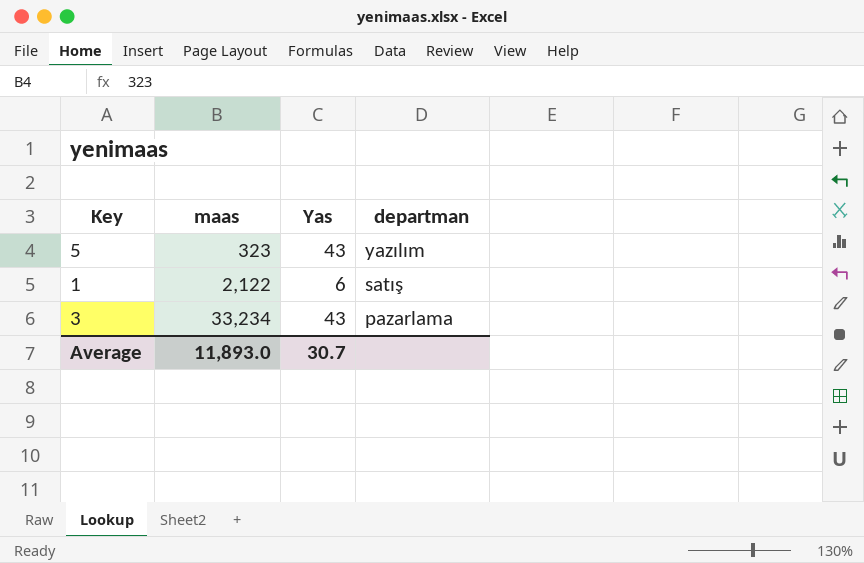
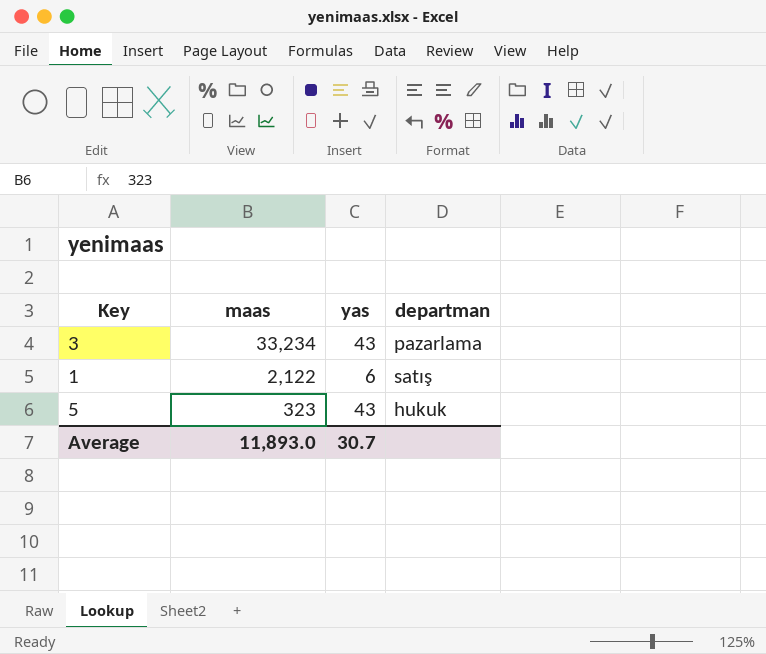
row order: maas ascending -> maas descending
column name: Yas -> yas
5 | departman: yazılım -> hukuk

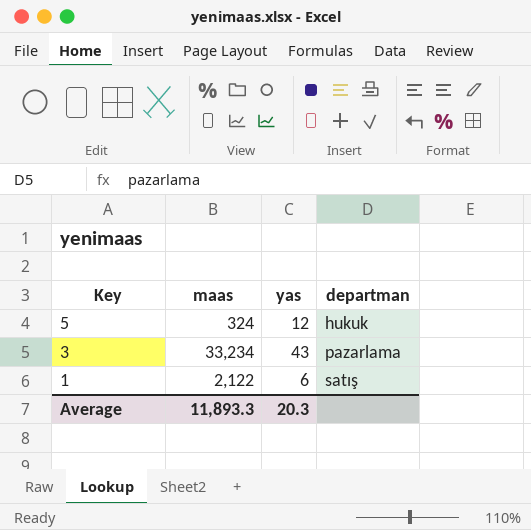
row order: maas descending -> Key descending
5 | maas: 323 -> 324
5 | yas: 43 -> 12
Average | maas: 11,893.0 -> 11,893.3
Average | yas: 30.7 -> 20.3

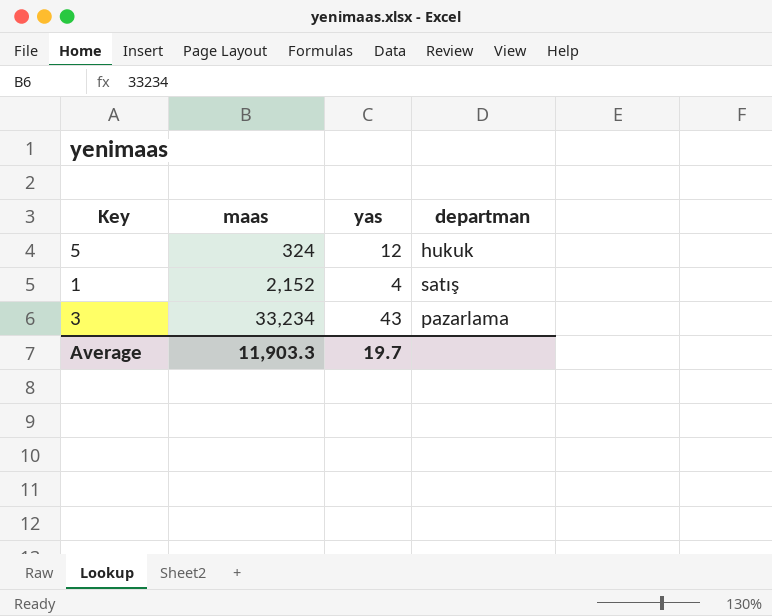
row order: Key descending -> maas ascending
1 | maas: 2,122 -> 2,152
1 | yas: 6 -> 4
Average | maas: 11,893.3 -> 11,903.3
Average | yas: 20.3 -> 19.7

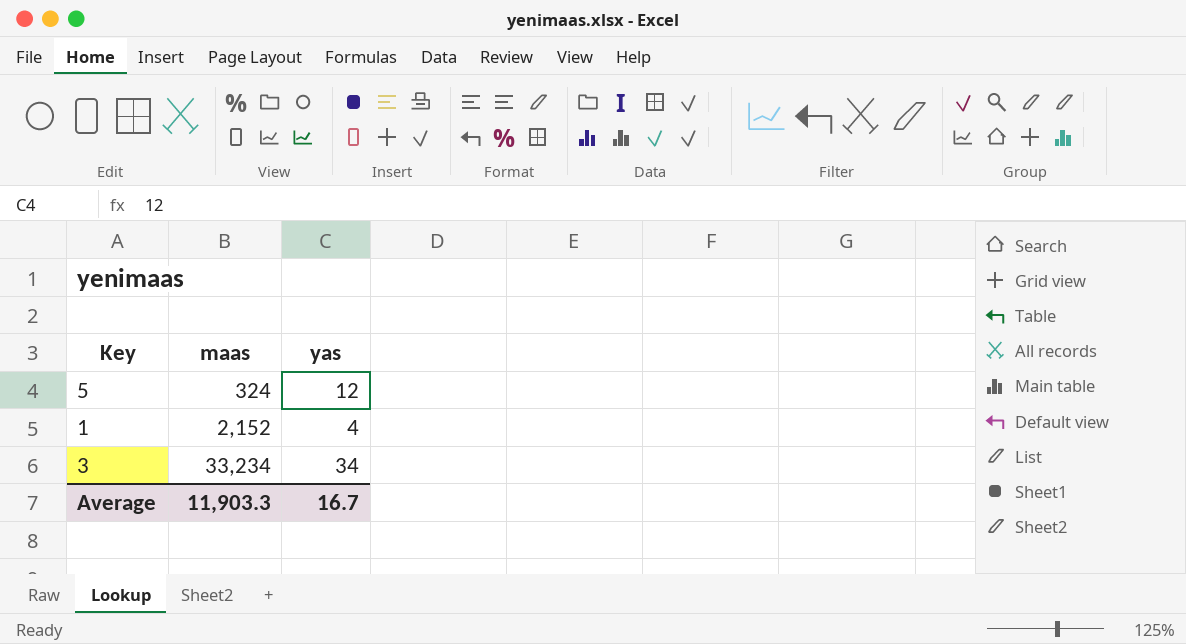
column departman | position: 4 -> none
3 | yas: 43 -> 34
Average | yas: 19.7 -> 16.7

